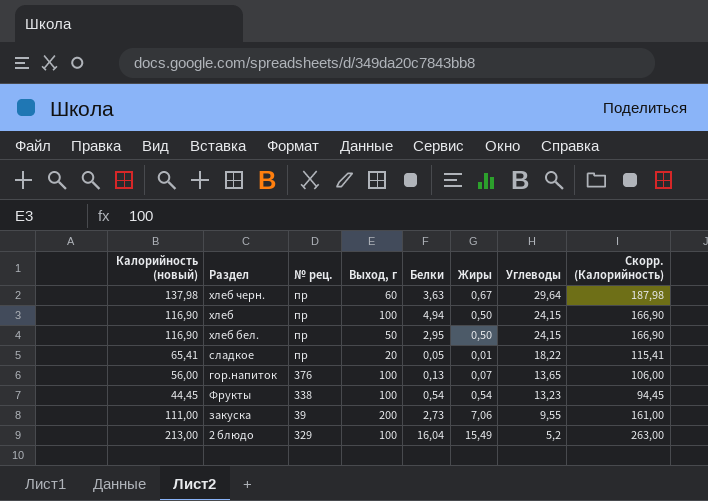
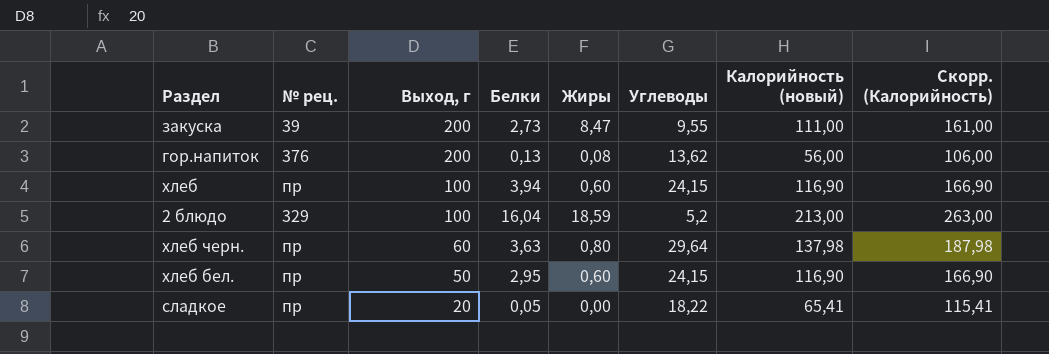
row order: Углеводы descending -> Выход, г descending
column Калорийность (новый) | position: 1 -> 7
row Фрукты: 44,45 | 338 | 100 | 0,54 | 0,54 | 13,23 | 94,45 -> none
закуска | Жиры: 7,06 -> 8,47
гор.напиток | Выход, г: 100 -> 200
гор.напиток | Жиры: 0,07 -> 0,08
гор.напиток | Углеводы: 13,65 -> 13,62
хлеб | Белки: 4,94 -> 3,94
хлеб | Жиры: 0,50 -> 0,60
2 блюдо | Жиры: 15,49 -> 18,59
хлеб черн. | Жиры: 0,67 -> 0,80
хлеб бел. | Жиры: 0,50 -> 0,60
сладкое | Жиры: 0,01 -> 0,00

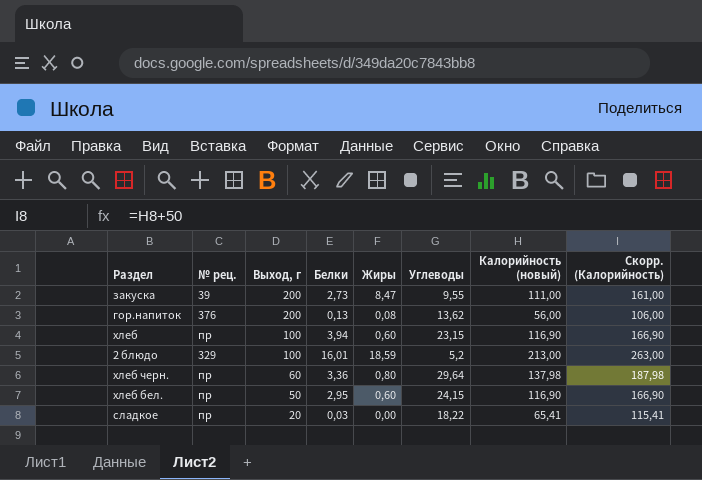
хлеб | Углеводы: 24,15 -> 23,15
2 блюдо | Белки: 16,04 -> 16,01
хлеб черн. | Белки: 3,63 -> 3,36
сладкое | Белки: 0,05 -> 0,03

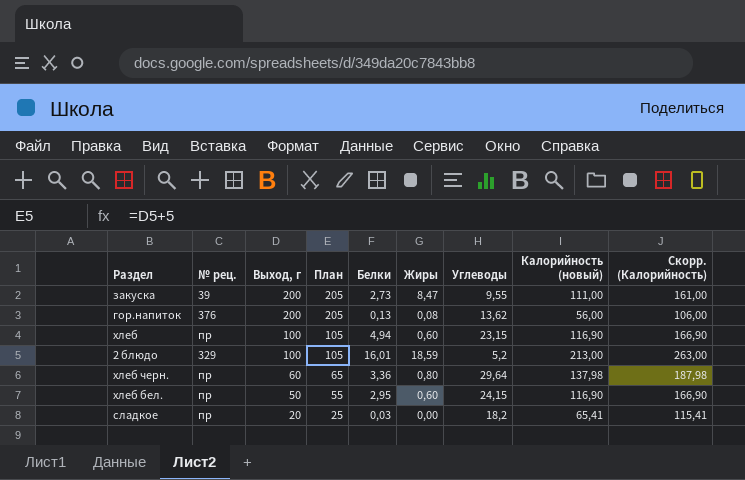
column План | formula: none -> [Выход, г] + 5
хлеб | Белки: 3,94 -> 4,94
сладкое | Углеводы: 18,22 -> 18,2

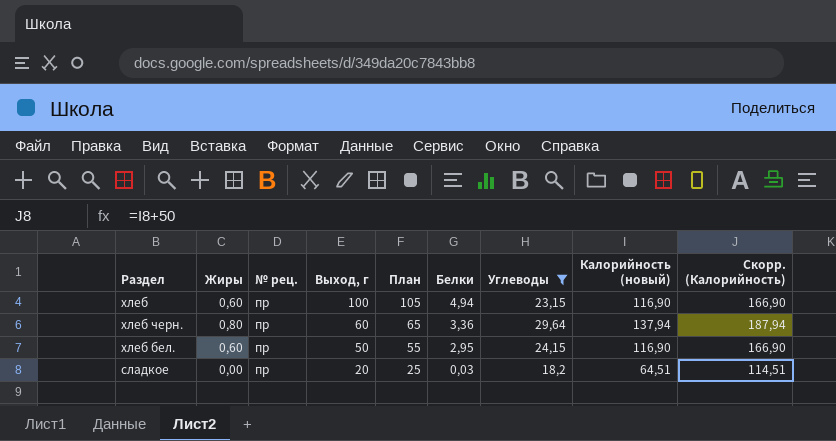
filter: none -> Углеводы >= 18,2
column Жиры | position: 6 -> 2
хлеб черн. | Калорийность (новый): 137,98 -> 137,94
хлеб черн. | Скорр. (Калорийность): 187,98 -> 187,94
сладкое | Калорийность (новый): 65,41 -> 64,51
сладкое | Скорр. (Калорийность): 115,41 -> 114,51

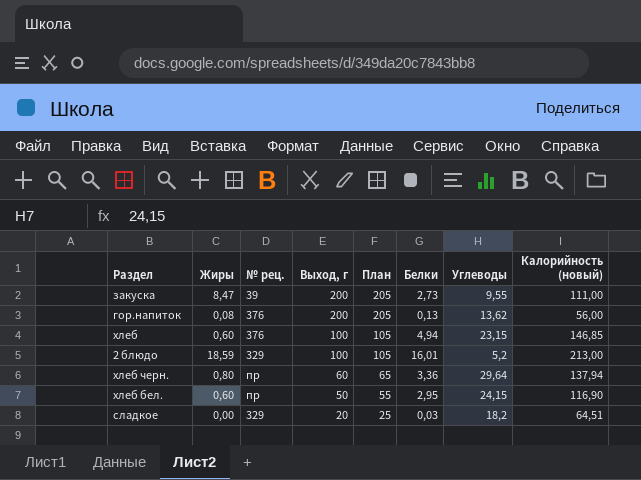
filter: Углеводы >= 18,2 -> none
column Скорр. (Калорийность) | formula: [Калорийность (новый)] + 50 -> none
хлеб | № рец.: пр -> 376
хлеб | Калорийность (новый): 116,90 -> 146,85
сладкое | № рец.: пр -> 329

